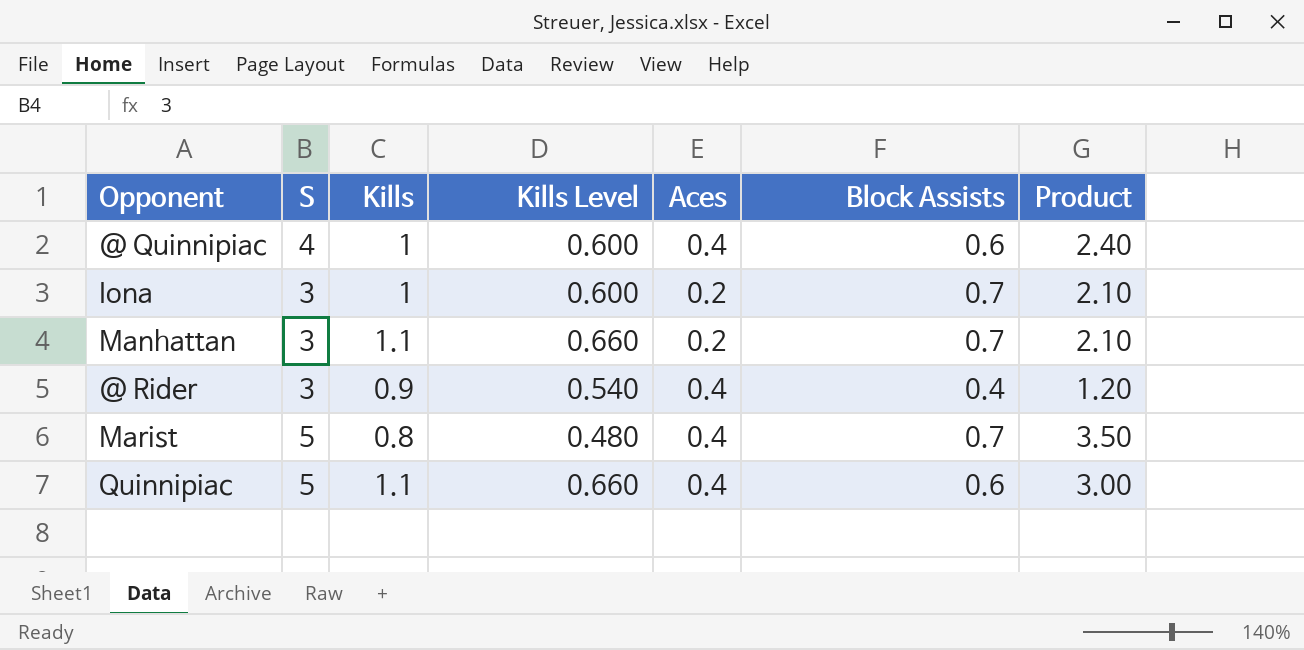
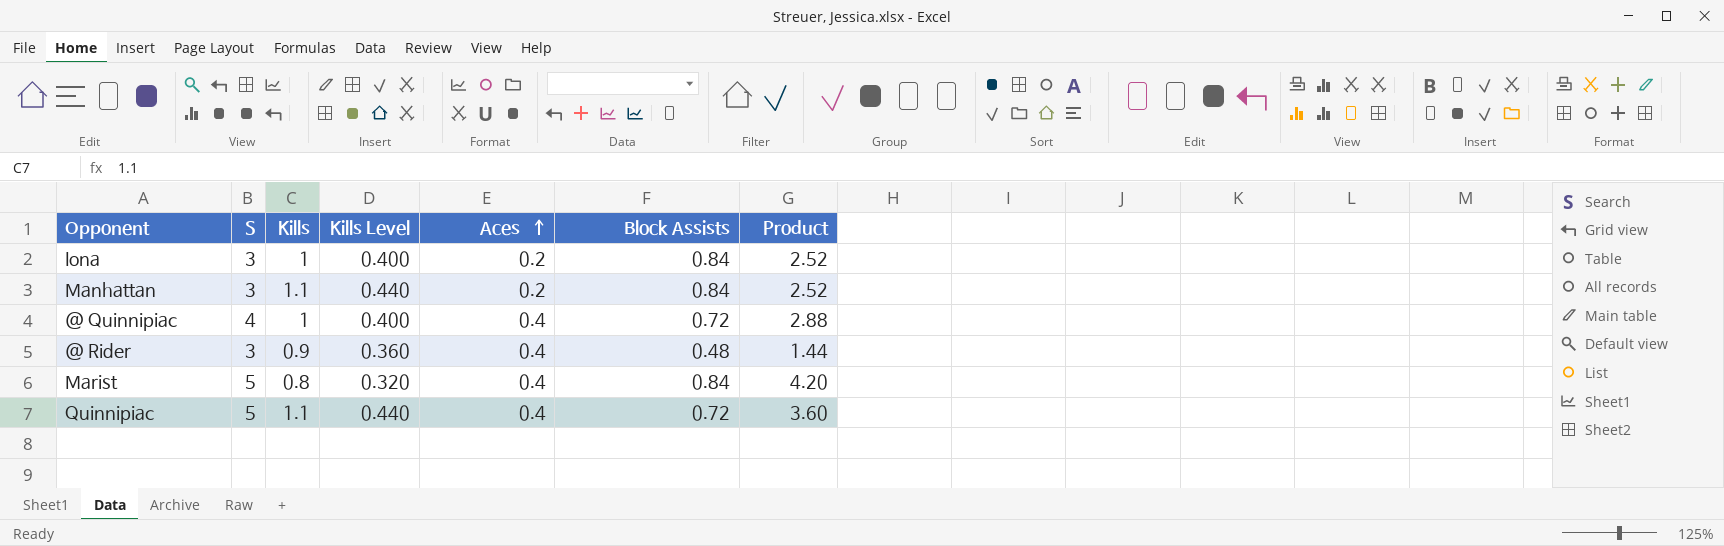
row order: none -> Aces ascending
column Kills Level | formula: [Kills] * 0.6 -> [Kills] * 0.4
Iona | Block Assists: 0.7 -> 0.84
Iona | Product: 2.10 -> 2.52
Manhattan | Block Assists: 0.7 -> 0.84
Manhattan | Product: 2.10 -> 2.52
@ Quinnipiac | Block Assists: 0.6 -> 0.72
@ Quinnipiac | Product: 2.40 -> 2.88
@ Rider | Block Assists: 0.4 -> 0.48
@ Rider | Product: 1.20 -> 1.44
Marist | Block Assists: 0.7 -> 0.84
Marist | Product: 3.50 -> 4.20
Quinnipiac | Block Assists: 0.6 -> 0.72
Quinnipiac | Product: 3.00 -> 3.60

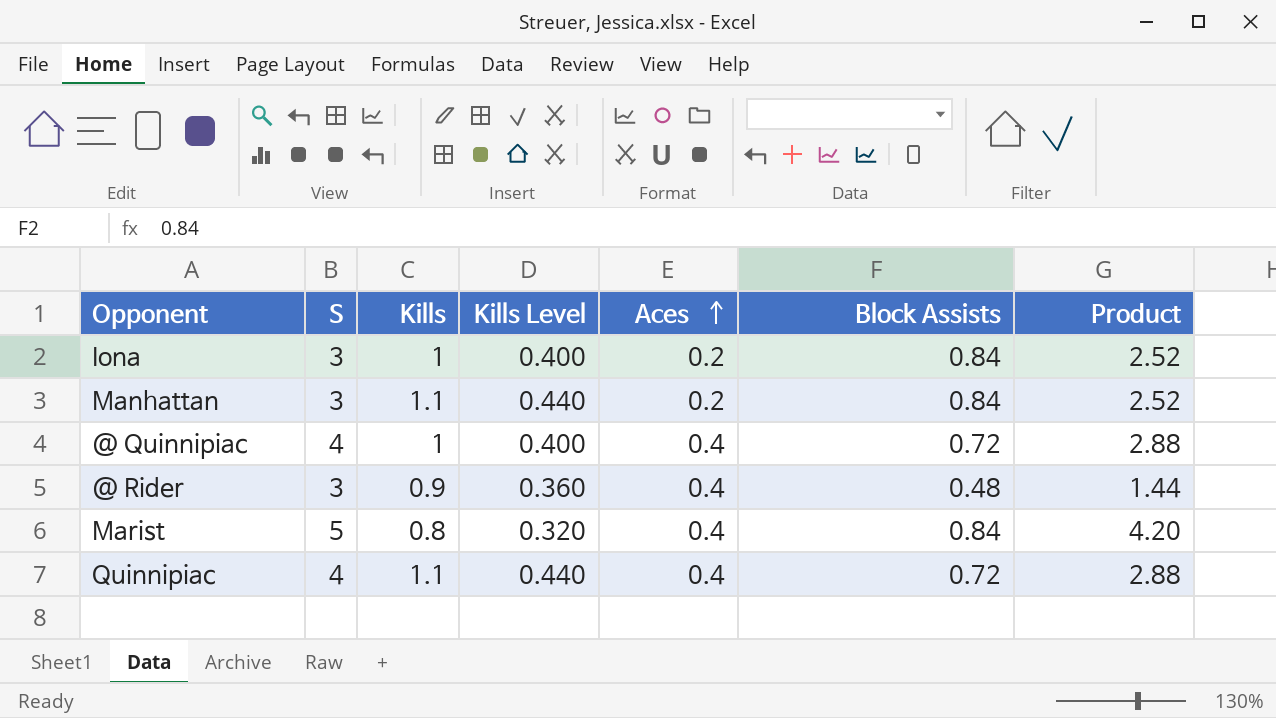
Quinnipiac | S: 5 -> 4
Quinnipiac | Product: 3.60 -> 2.88

